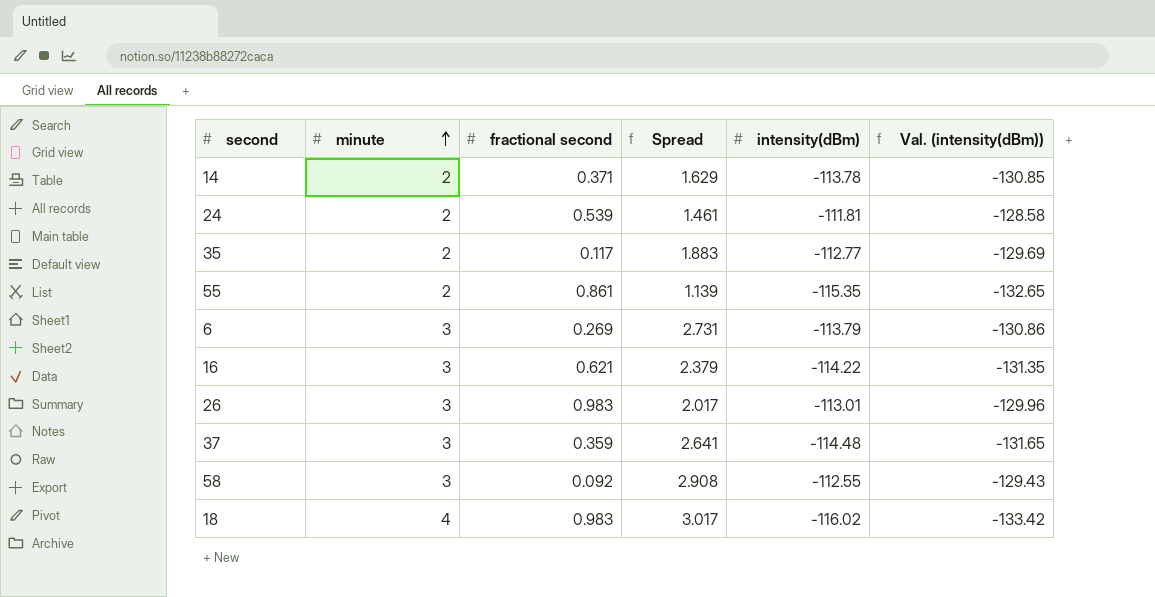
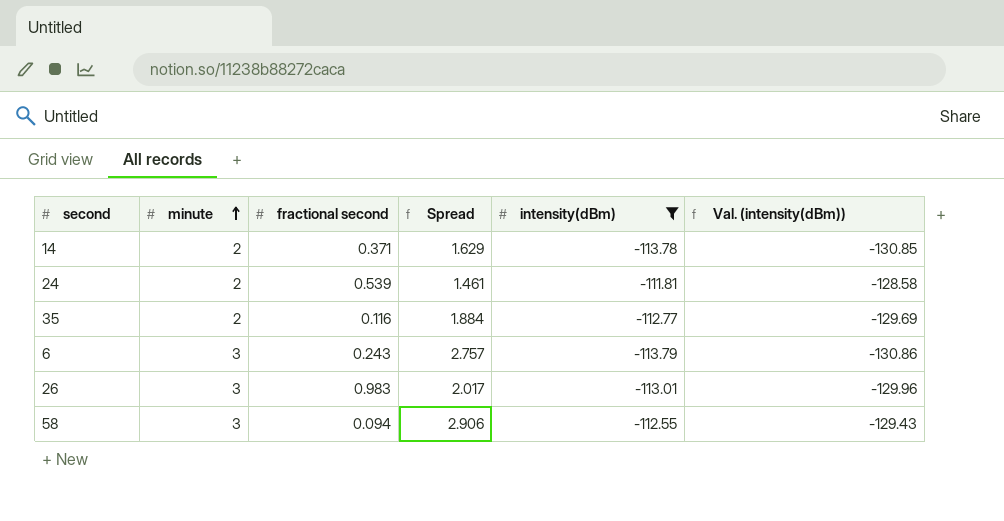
filter: none -> intensity(dBm) >= -113.79
35 | fractional second: 0.117 -> 0.116
35 | Spread: 1.883 -> 1.884
6 | fractional second: 0.269 -> 0.243
6 | Spread: 2.731 -> 2.757
58 | fractional second: 0.092 -> 0.094
58 | Spread: 2.908 -> 2.906

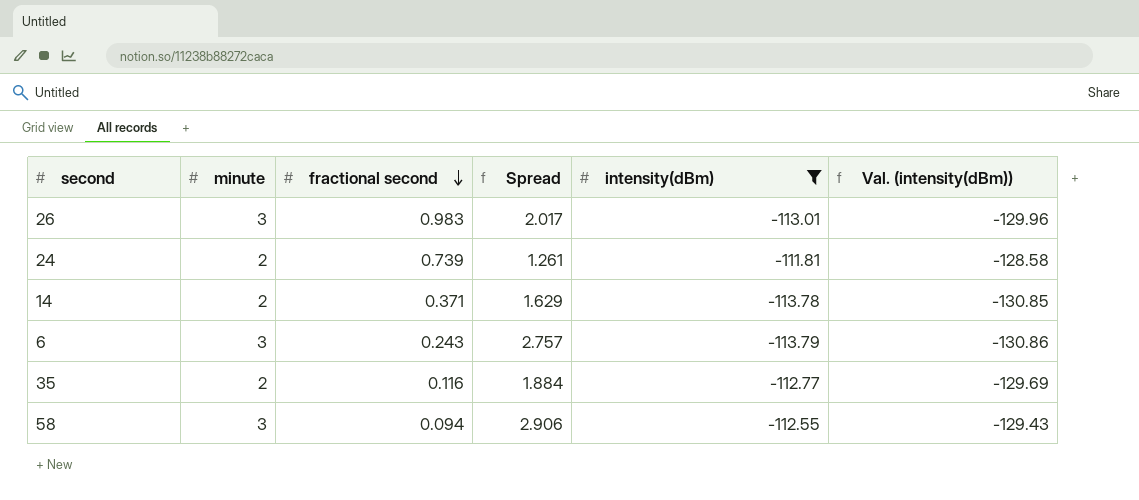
row order: minute ascending -> fractional second descending
24 | fractional second: 0.539 -> 0.739
24 | Spread: 1.461 -> 1.261

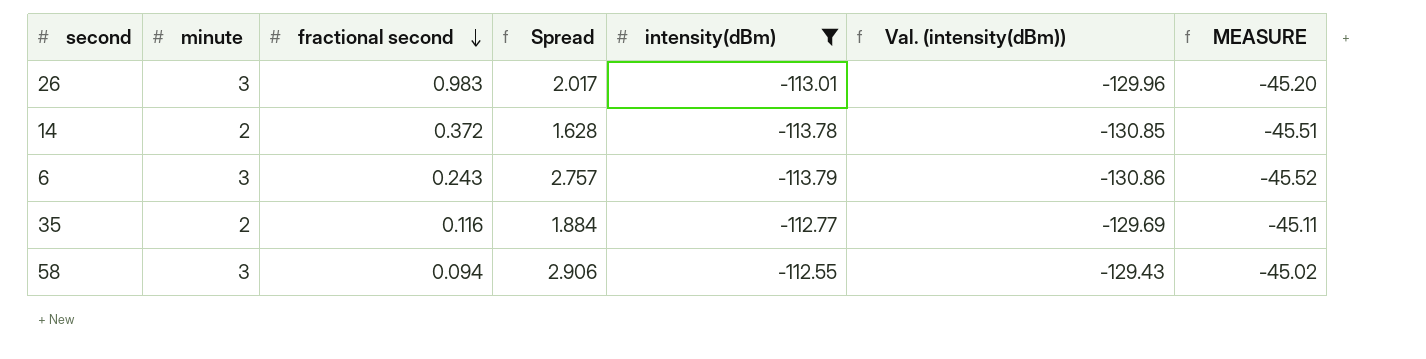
column MEASURE | formula: none -> [intensity(dBm)] * 0.4
row 24: 2 | 0.739 | 1.261 | -111.81 | -128.58 -> none
14 | fractional second: 0.371 -> 0.372
14 | Spread: 1.629 -> 1.628

